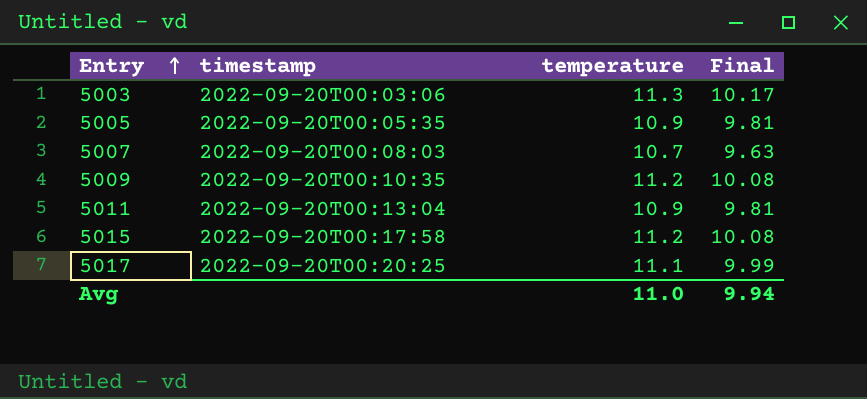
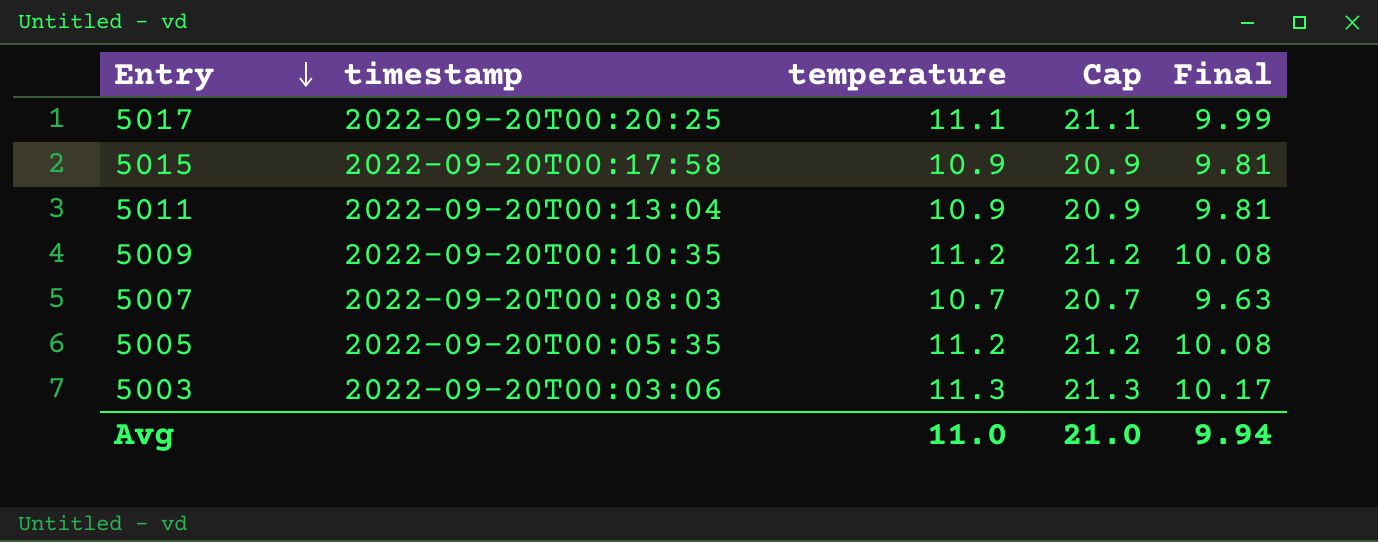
row order: Entry ascending -> Entry descending
column Cap | formula: none -> [temperature] + 10
5015 | temperature: 11.2 -> 10.9
5015 | Final: 10.08 -> 9.81
5005 | temperature: 10.9 -> 11.2
5005 | Final: 9.81 -> 10.08

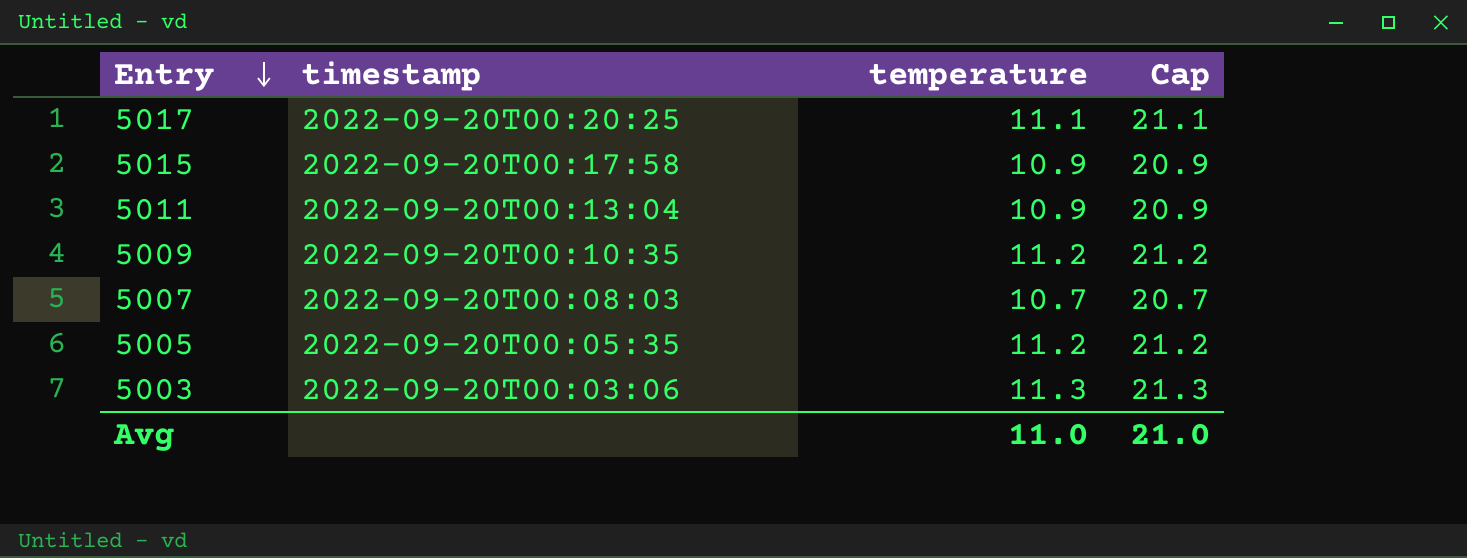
column Final | formula: [temperature] * 0.9 -> none

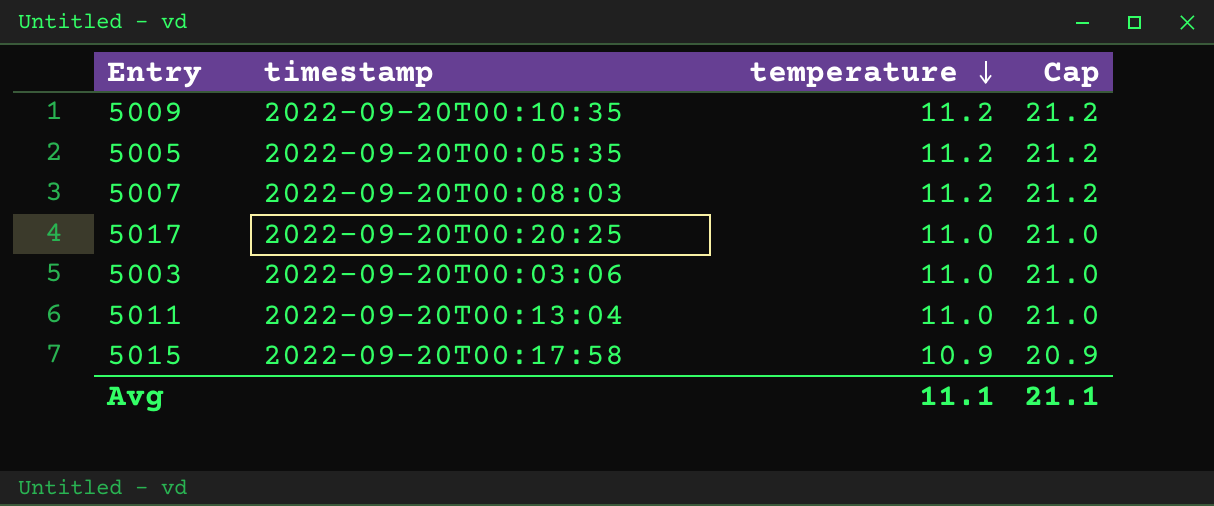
row order: Entry descending -> temperature descending
5007 | temperature: 10.7 -> 11.2
5007 | Cap: 20.7 -> 21.2
5017 | temperature: 11.1 -> 11.0
5017 | Cap: 21.1 -> 21.0
5003 | temperature: 11.3 -> 11.0
5003 | Cap: 21.3 -> 21.0
5011 | temperature: 10.9 -> 11.0
5011 | Cap: 20.9 -> 21.0
Avg | temperature: 11.0 -> 11.1
Avg | Cap: 21.0 -> 21.1

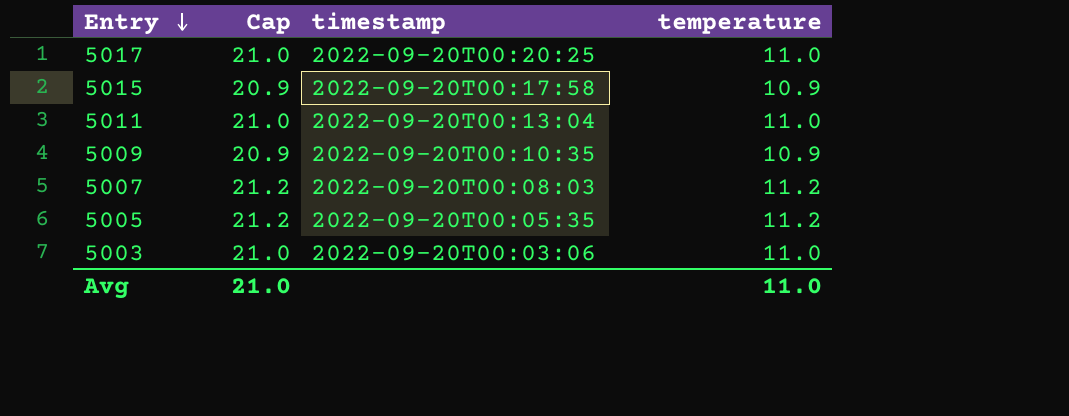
row order: temperature descending -> Entry descending
column Cap | position: 4 -> 2
5009 | Cap: 21.2 -> 20.9
5009 | temperature: 11.2 -> 10.9
Avg | Cap: 21.1 -> 21.0
Avg | temperature: 11.1 -> 11.0

